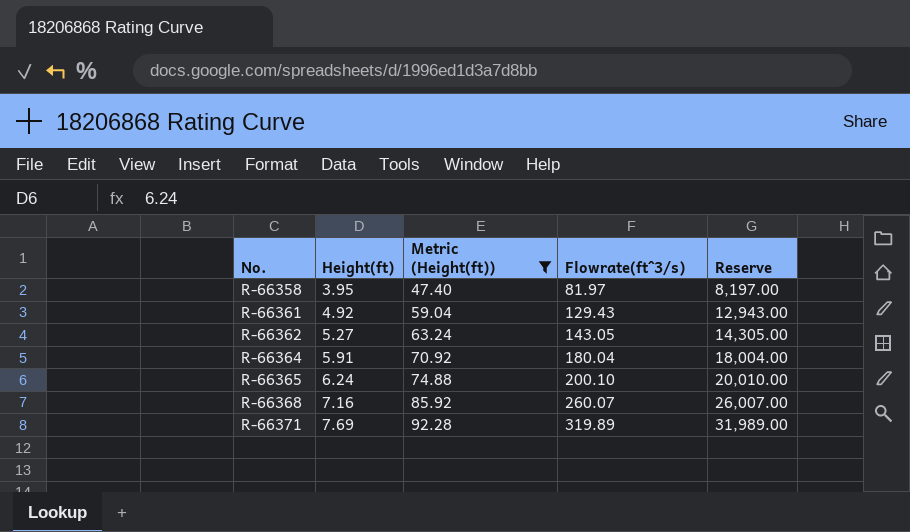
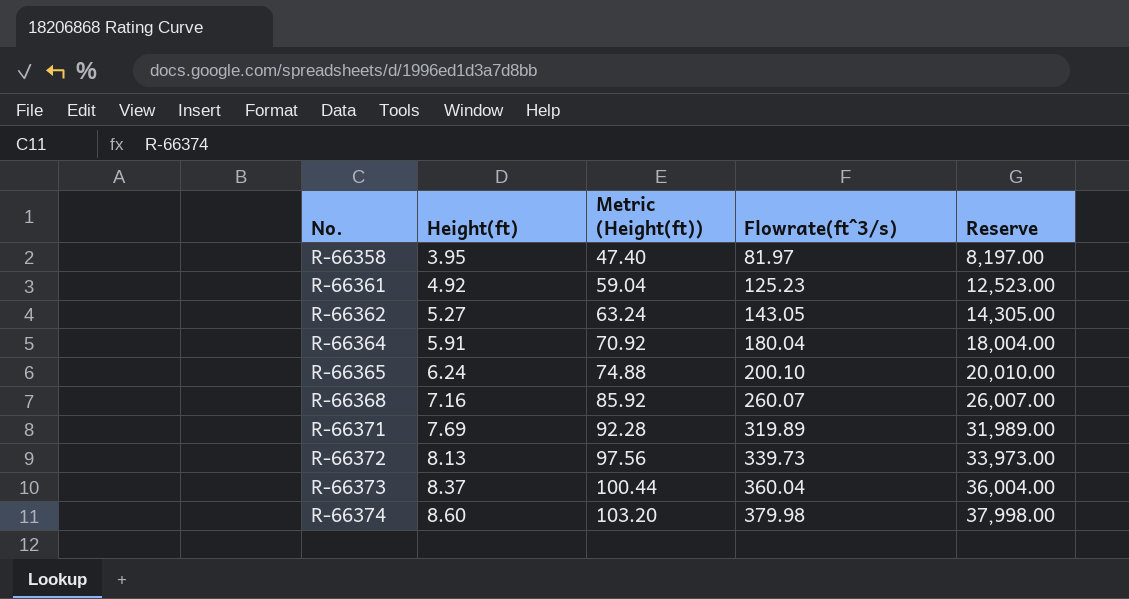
filter: Metric (Height(ft)) <= 92.28 -> none
R-66361 | Flowrate(ft^3/s): 129.43 -> 125.23
R-66361 | Reserve: 12,943.00 -> 12,523.00

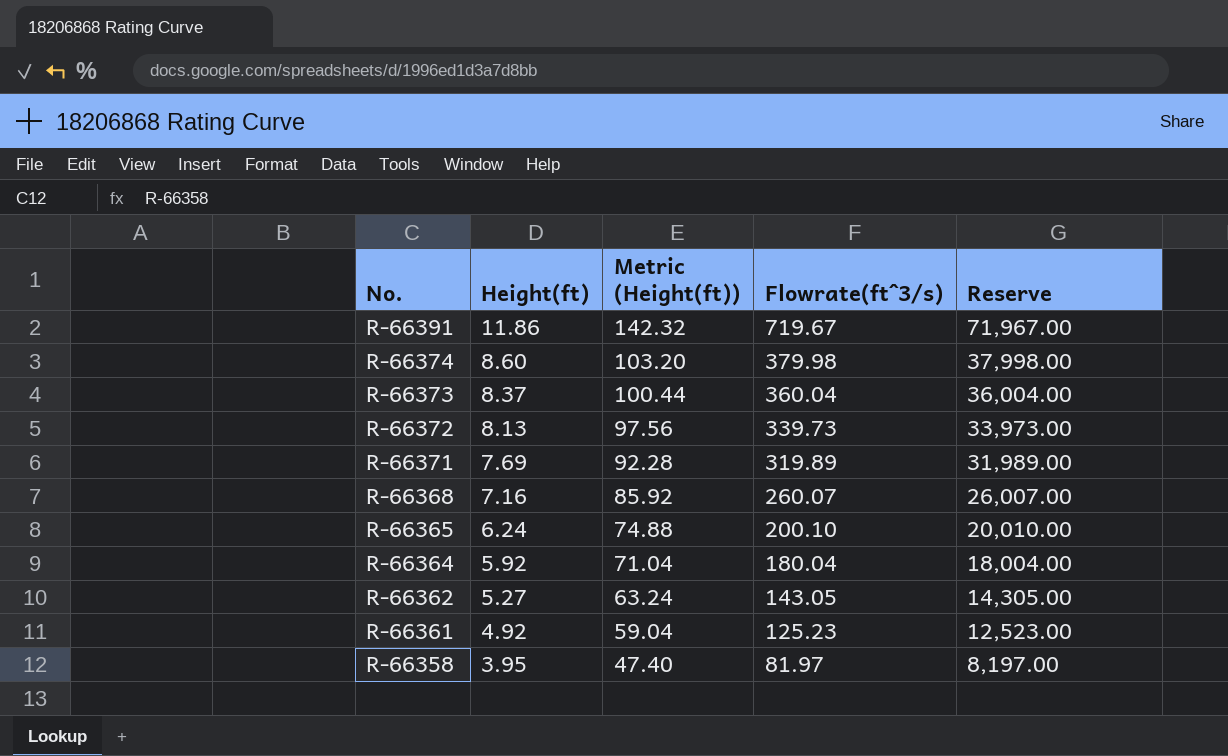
row order: No. ascending -> No. descending
row R-66391: none -> 11.86 | 142.32 | 719.67 | 71,967.00
R-66364 | Height(ft): 5.91 -> 5.92
R-66364 | Metric (Height(ft)): 70.92 -> 71.04

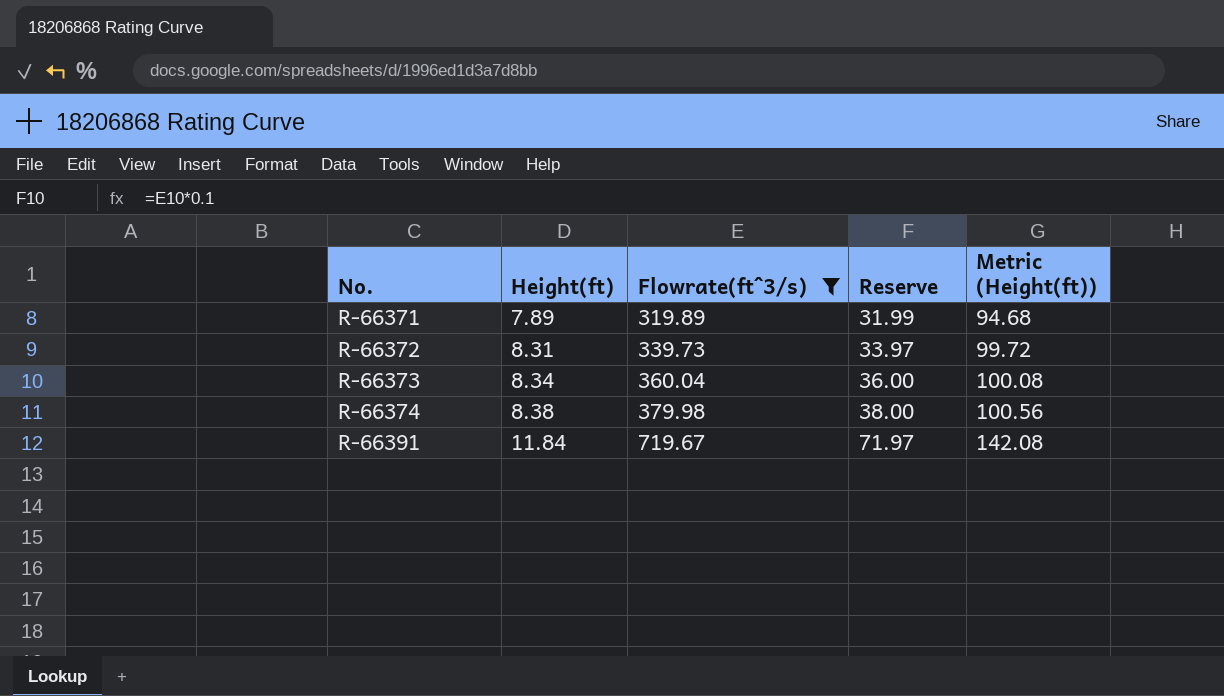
filter: none -> Flowrate(ft^3/s) >= 319.89
row order: No. descending -> No. ascending
column Reserve | formula: [Flowrate(ft^3/s)] * 100 -> [Flowrate(ft^3/s)] * 0.1
column Metric (Height(ft)) | position: 3 -> 5
R-66371 | Height(ft): 7.69 -> 7.89
R-66371 | Metric (Height(ft)): 92.28 -> 94.68
R-66372 | Height(ft): 8.13 -> 8.31
R-66372 | Metric (Height(ft)): 97.56 -> 99.72
R-66373 | Height(ft): 8.37 -> 8.34
R-66373 | Metric (Height(ft)): 100.44 -> 100.08
R-66374 | Height(ft): 8.60 -> 8.38
R-66374 | Metric (Height(ft)): 103.20 -> 100.56
R-66391 | Height(ft): 11.86 -> 11.84
R-66391 | Metric (Height(ft)): 142.32 -> 142.08

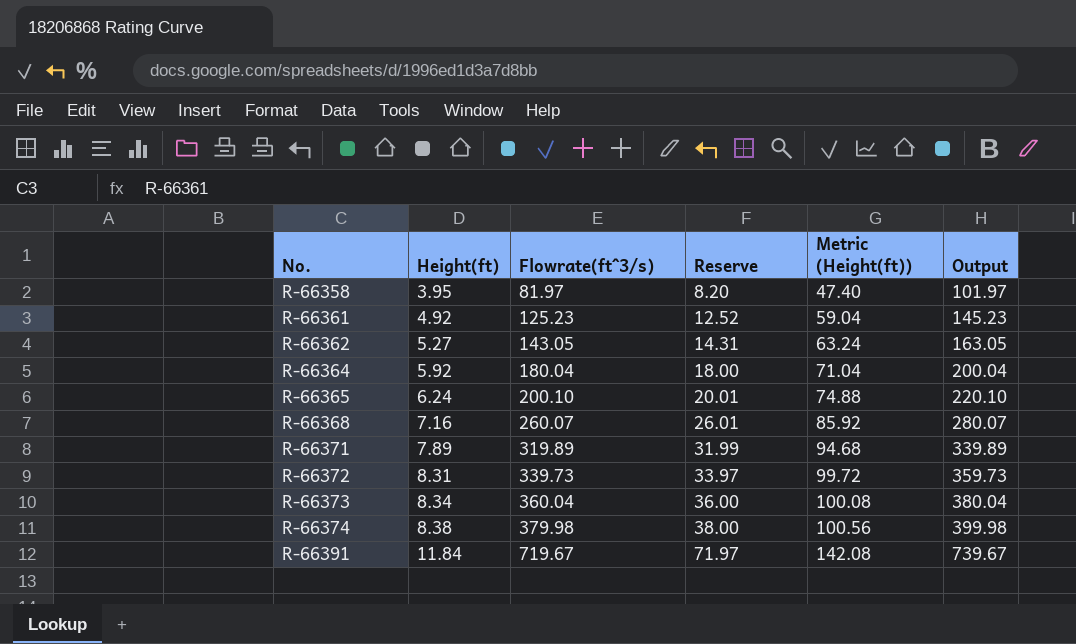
filter: Flowrate(ft^3/s) >= 319.89 -> none
column Output | formula: none -> [Flowrate(ft^3/s)] + 20

